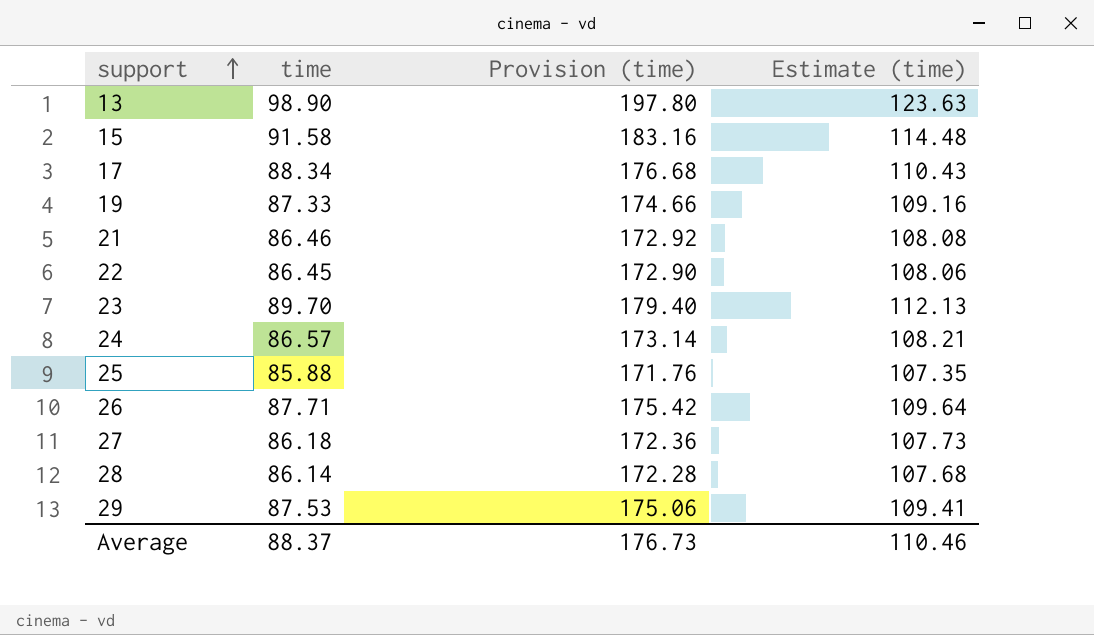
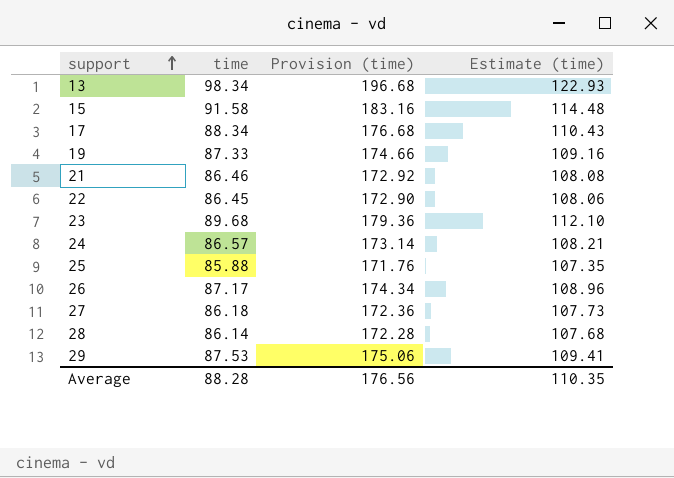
13 | time: 98.90 -> 98.34
13 | Provision (time): 197.80 -> 196.68
13 | Estimate (time): 123.63 -> 122.93
23 | time: 89.70 -> 89.68
23 | Provision (time): 179.40 -> 179.36
23 | Estimate (time): 112.13 -> 112.10
26 | time: 87.71 -> 87.17
26 | Provision (time): 175.42 -> 174.34
26 | Estimate (time): 109.64 -> 108.96
Average | time: 88.37 -> 88.28
Average | Provision (time): 176.73 -> 176.56
Average | Estimate (time): 110.46 -> 110.35

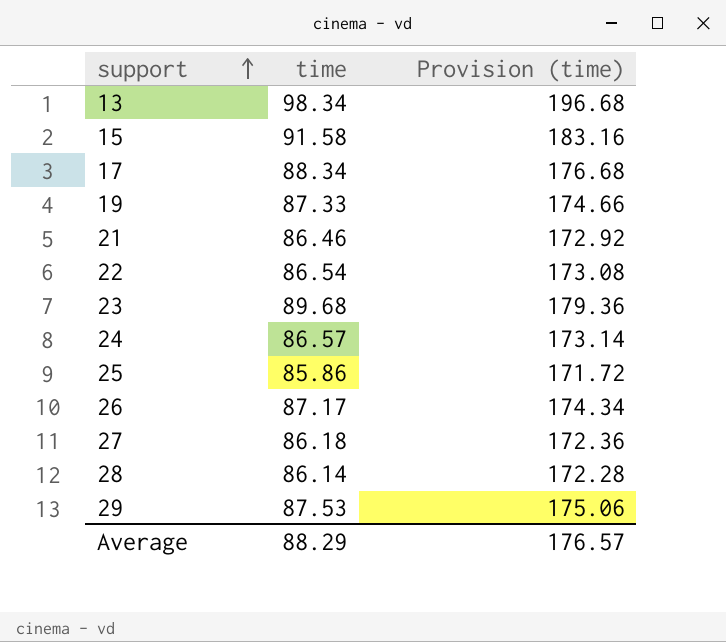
column Estimate (time) | formula: [time] * 1.25 -> none
22 | time: 86.45 -> 86.54
22 | Provision (time): 172.90 -> 173.08
25 | time: 85.88 -> 85.86
25 | Provision (time): 171.76 -> 171.72
Average | time: 88.28 -> 88.29
Average | Provision (time): 176.56 -> 176.57

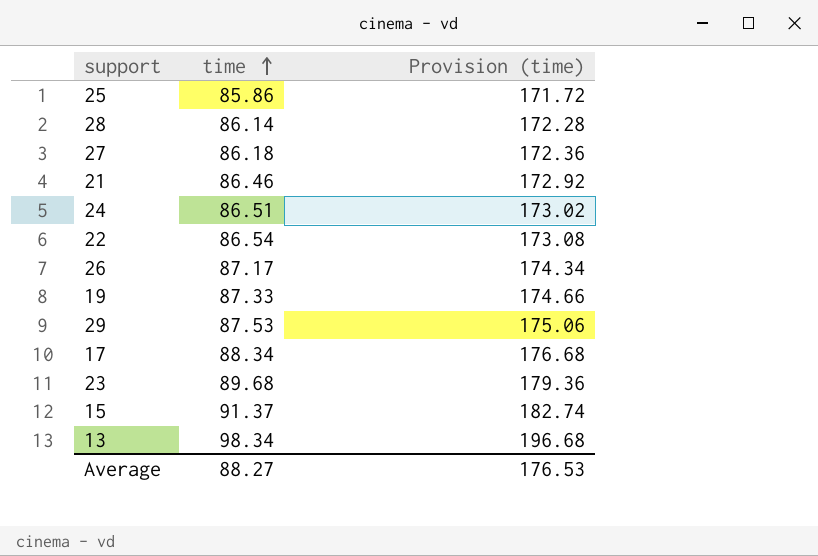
row order: support ascending -> time ascending
24 | time: 86.57 -> 86.51
24 | Provision (time): 173.14 -> 173.02
15 | time: 91.58 -> 91.37
15 | Provision (time): 183.16 -> 182.74
Average | time: 88.29 -> 88.27
Average | Provision (time): 176.57 -> 176.53

